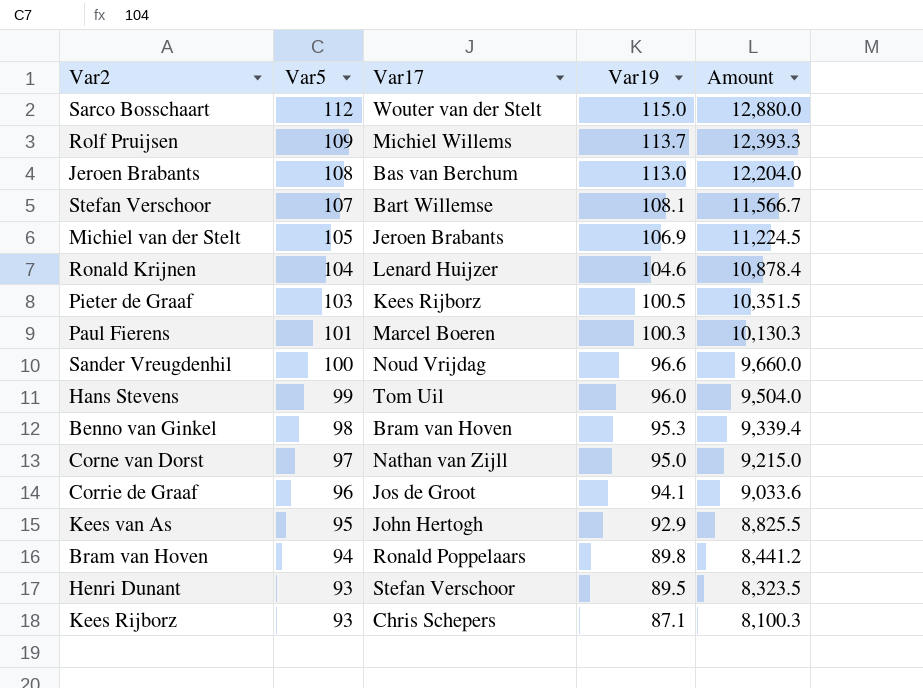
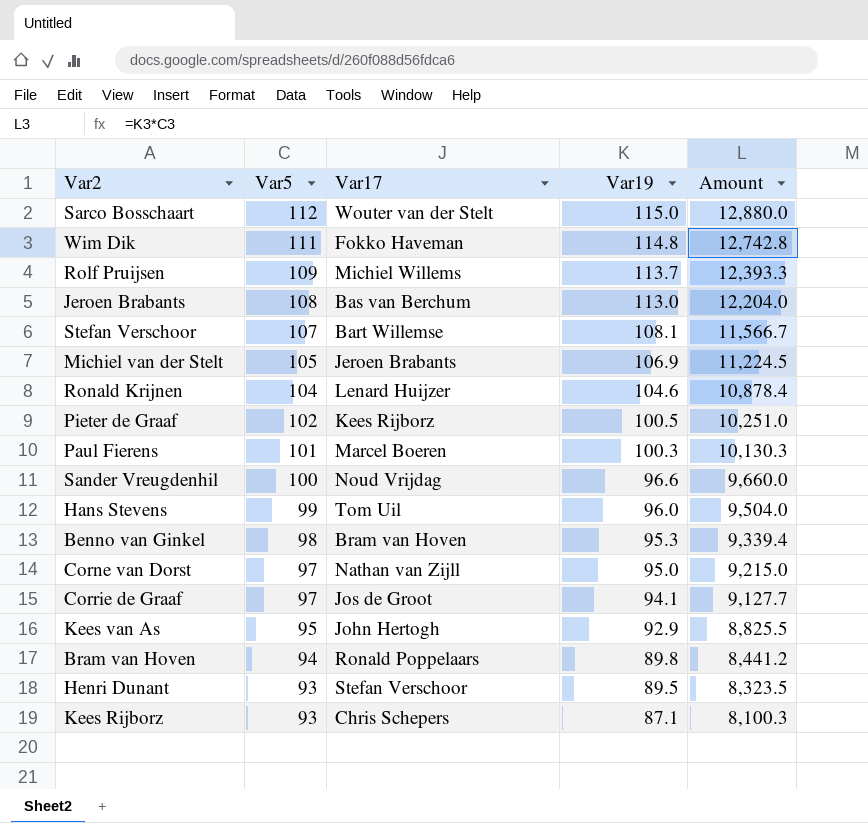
row Wim Dik: none -> 111 | Fokko Haveman | 114.8 | 12,742.8
Pieter de Graaf | Var5: 103 -> 102
Pieter de Graaf | Amount: 10,351.5 -> 10,251.0
Corrie de Graaf | Var5: 96 -> 97
Corrie de Graaf | Amount: 9,033.6 -> 9,127.7

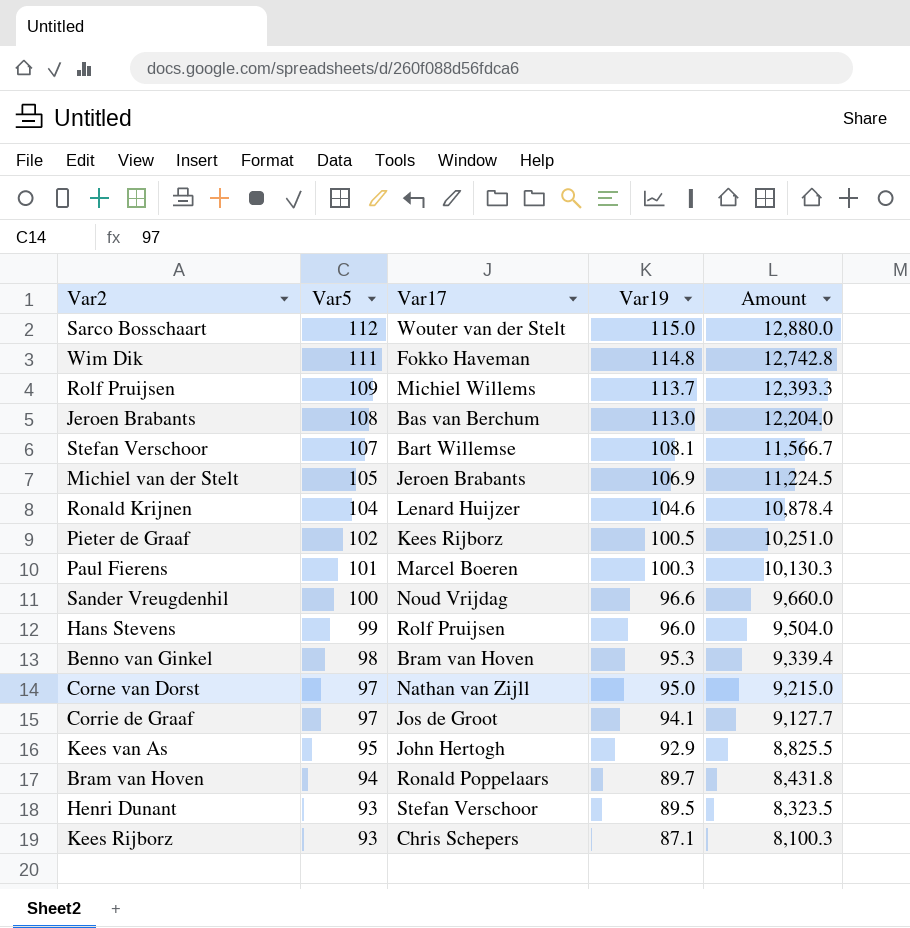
Hans Stevens | Var17: Tom Uil -> Rolf Pruijsen
Bram van Hoven | Var19: 89.8 -> 89.7
Bram van Hoven | Amount: 8,441.2 -> 8,431.8

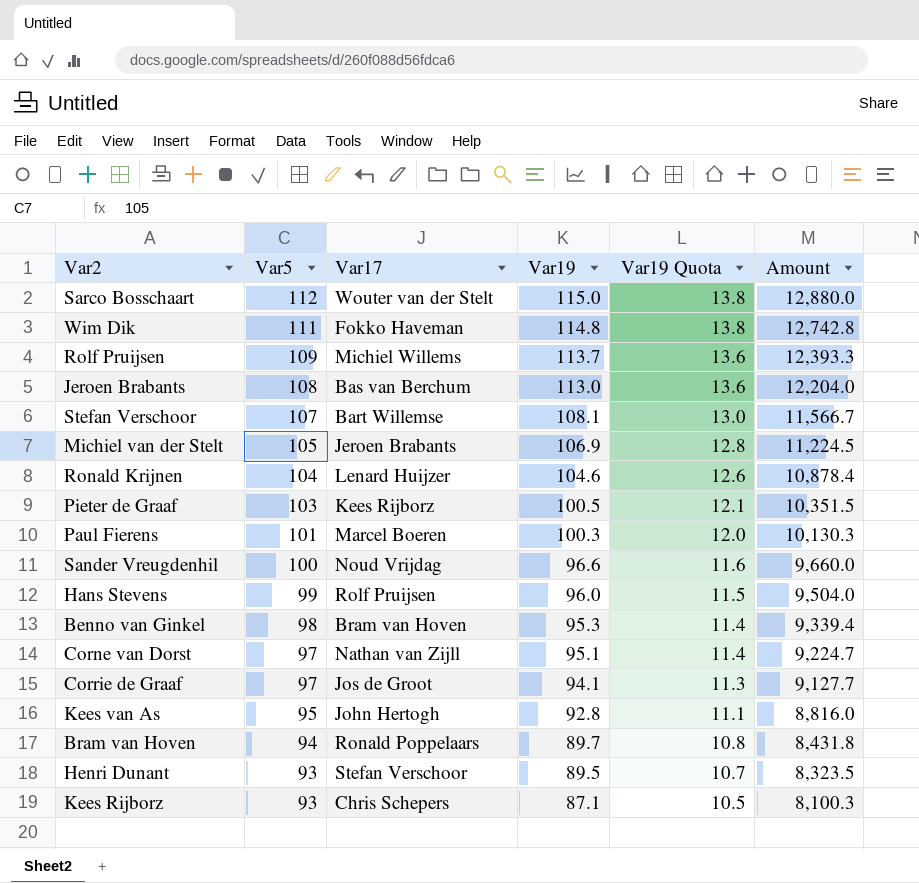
column Var19 Quota | formula: none -> [Var19] * 0.12
Pieter de Graaf | Var5: 102 -> 103
Pieter de Graaf | Amount: 10,251.0 -> 10,351.5
Corne van Dorst | Var19: 95.0 -> 95.1
Corne van Dorst | Amount: 9,215.0 -> 9,224.7
Kees van As | Var19: 92.9 -> 92.8
Kees van As | Amount: 8,825.5 -> 8,816.0

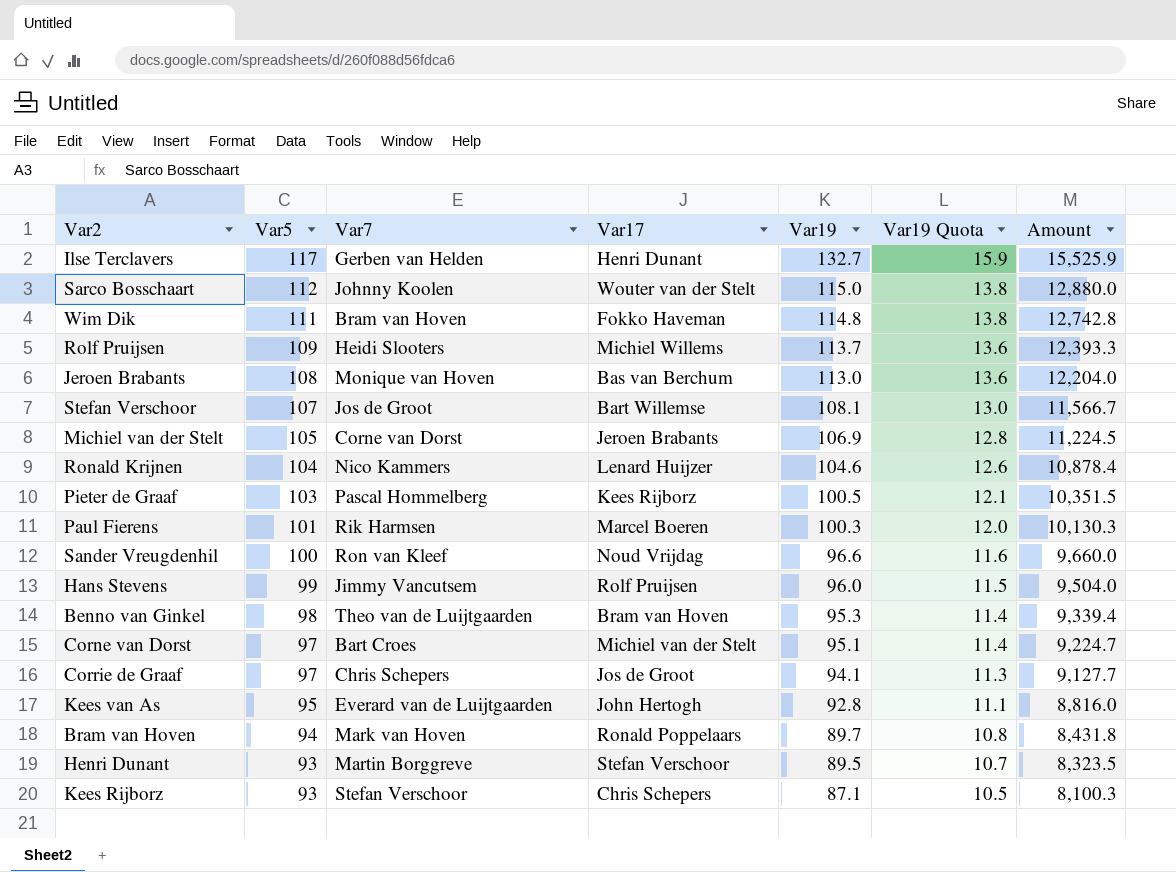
column Var7 | position: none -> 3
row Ilse Terclavers: none -> 117 | Gerben van Helden | Henri Dunant | 132.7 | 15.9 | 15,525.9
Corne van Dorst | Var17: Nathan van Zijll -> Michiel van der Stelt

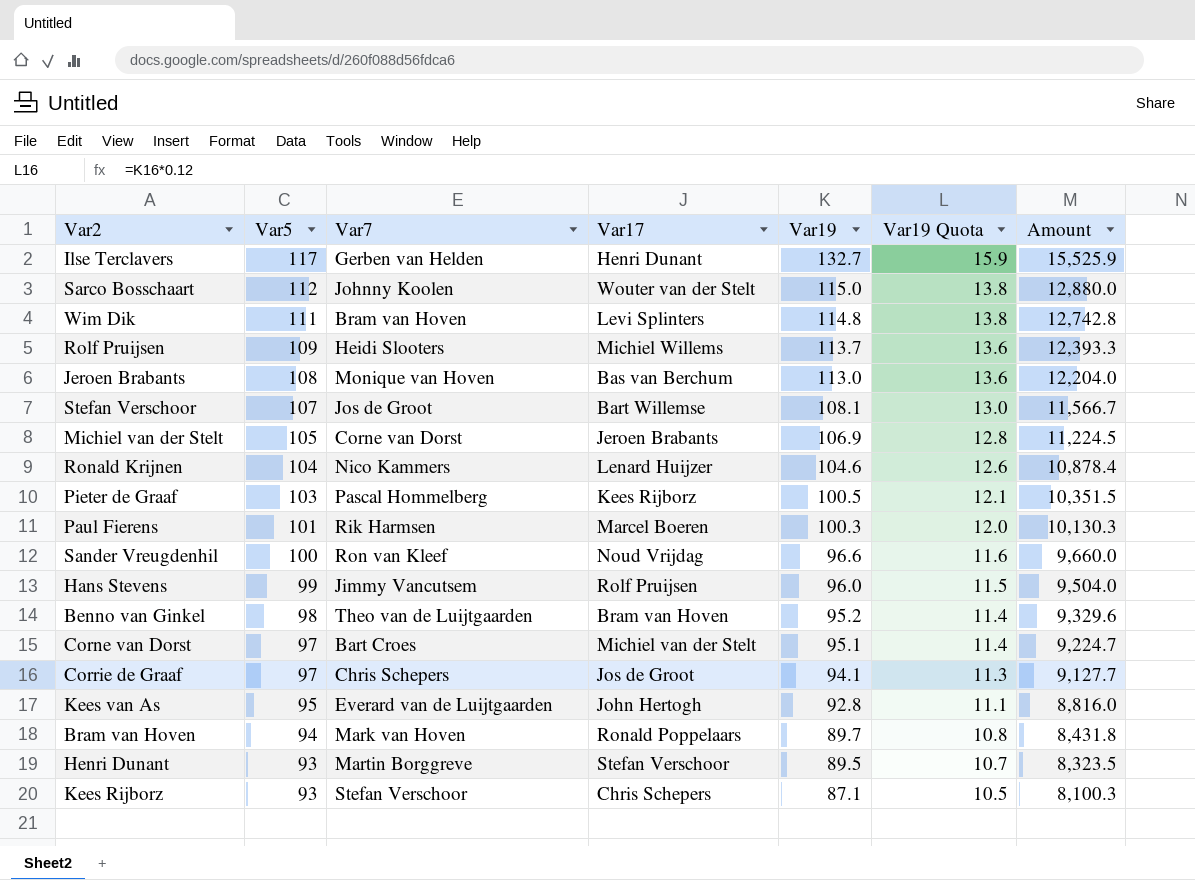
Wim Dik | Var17: Fokko Haveman -> Levi Splinters
Benno van Ginkel | Var19: 95.3 -> 95.2
Benno van Ginkel | Amount: 9,339.4 -> 9,329.6

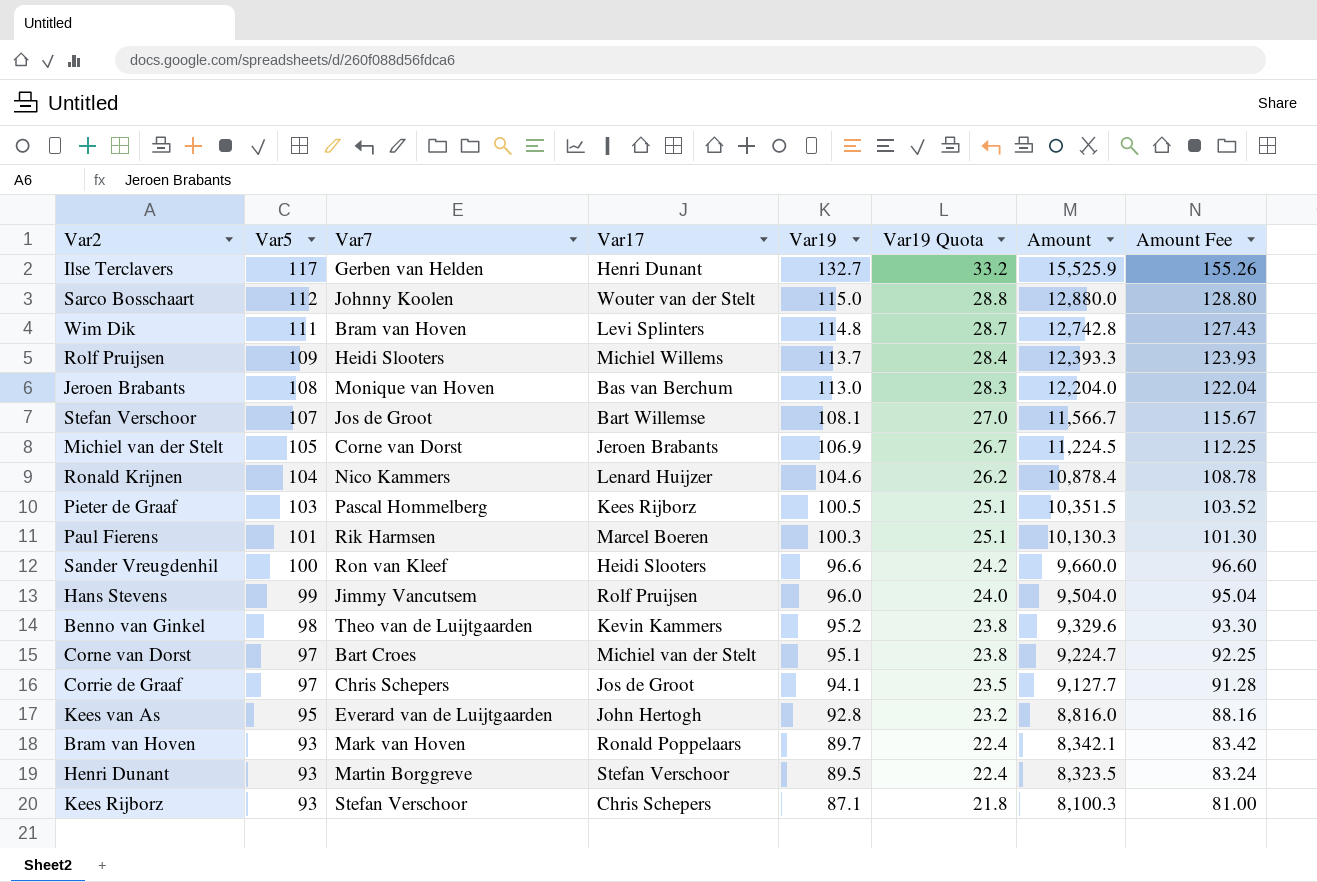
column Var19 Quota | formula: [Var19] * 0.12 -> [Var19] * 0.25
column Amount Fee | formula: none -> [Amount] * 0.01
Sander Vreugdenhil | Var17: Noud Vrijdag -> Heidi Slooters
Benno van Ginkel | Var17: Bram van Hoven -> Kevin Kammers
Bram van Hoven | Var5: 94 -> 93
Bram van Hoven | Amount: 8,431.8 -> 8,342.1

